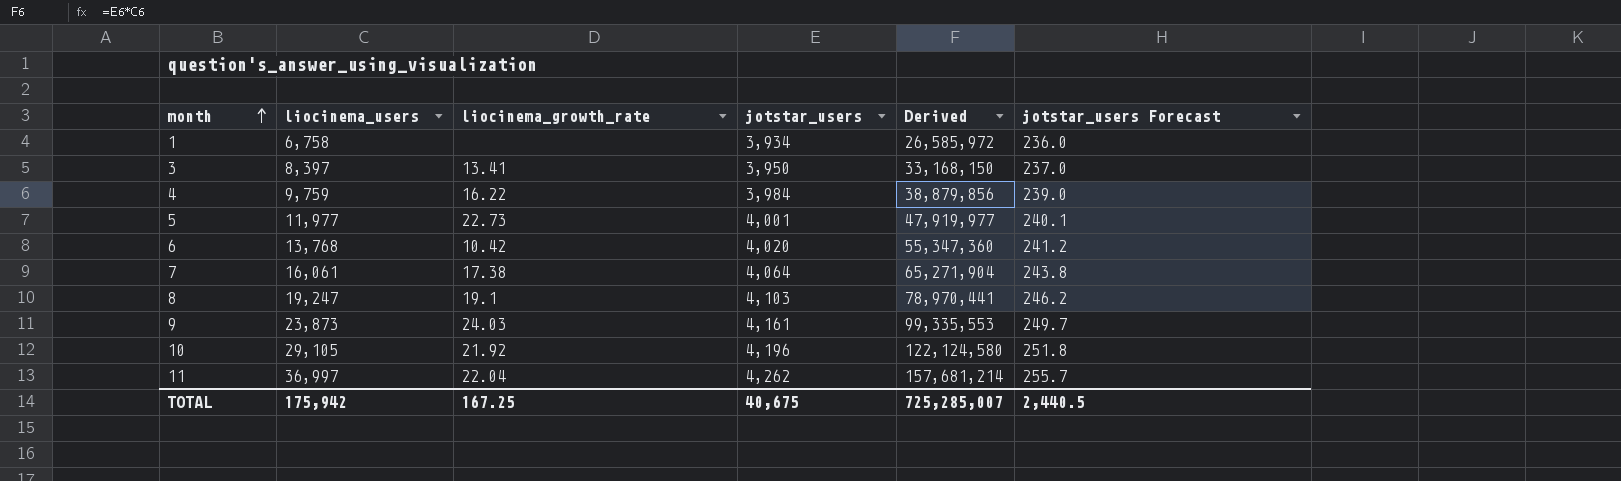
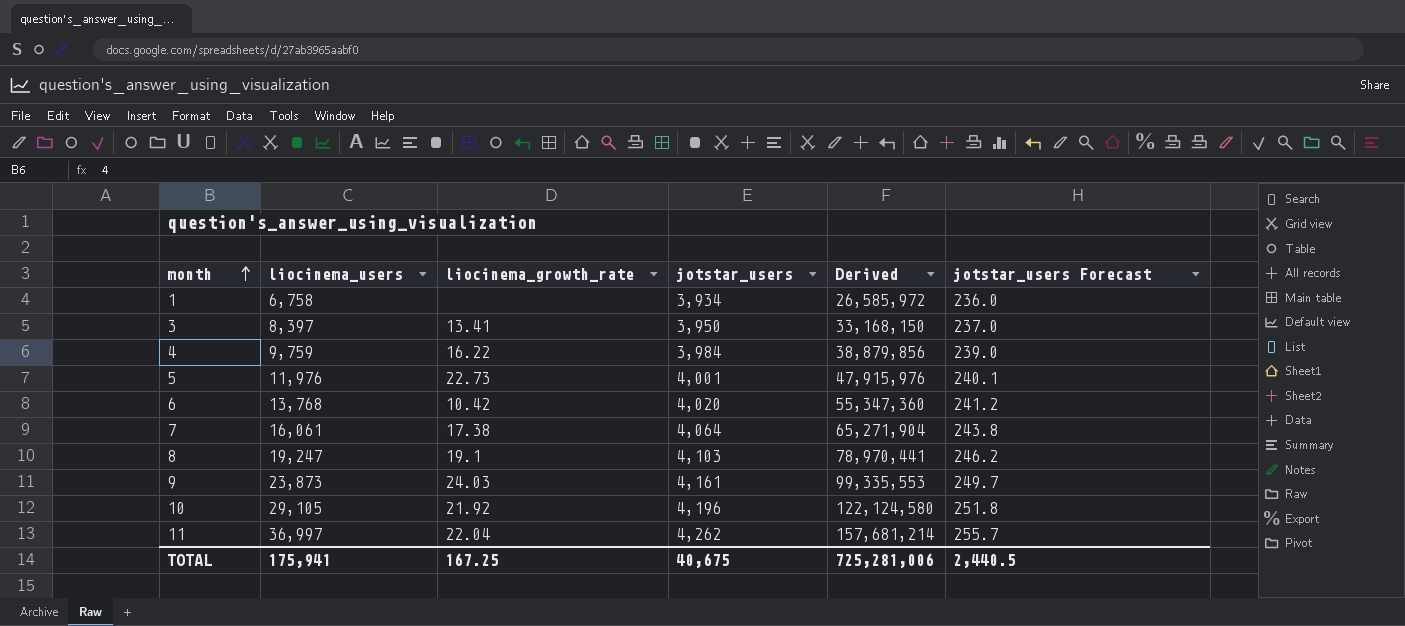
5 | liocinema_users: 11,977 -> 11,976
5 | Derived: 47,919,977 -> 47,915,976
TOTAL | liocinema_users: 175,942 -> 175,941
TOTAL | Derived: 725,285,007 -> 725,281,006

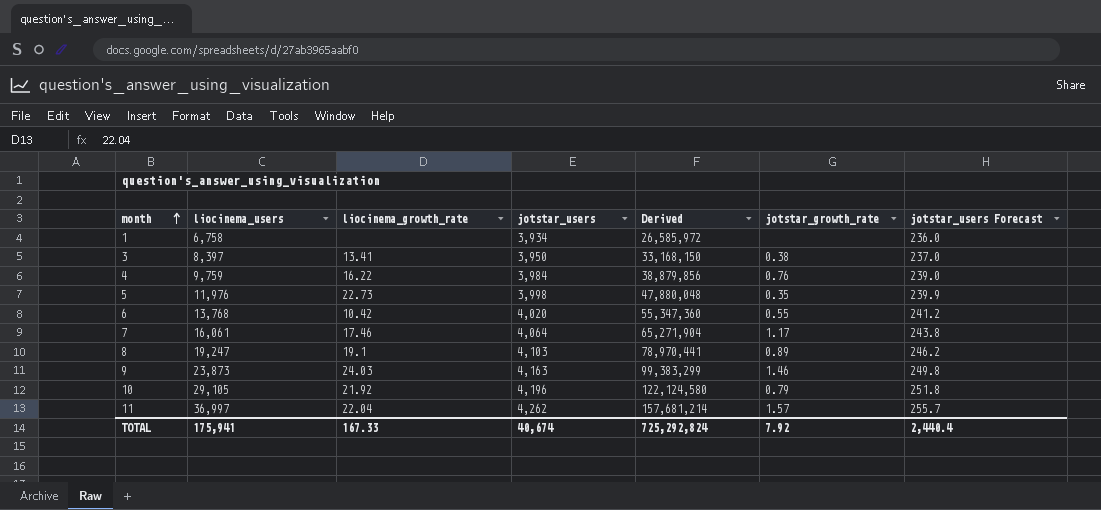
column jotstar_growth_rate | position: none -> 6
5 | jotstar_users: 4,001 -> 3,998
5 | Derived: 47,915,976 -> 47,880,048
5 | jotstar_users Forecast: 240.1 -> 239.9
7 | liocinema_growth_rate: 17.38 -> 17.46
9 | jotstar_users: 4,161 -> 4,163
9 | Derived: 99,335,553 -> 99,383,299
9 | jotstar_users Forecast: 249.7 -> 249.8
TOTAL | liocinema_growth_rate: 167.25 -> 167.33
TOTAL | jotstar_users: 40,675 -> 40,674
TOTAL | Derived: 725,281,006 -> 725,292,824
TOTAL | jotstar_users Forecast: 2,440.5 -> 2,440.4

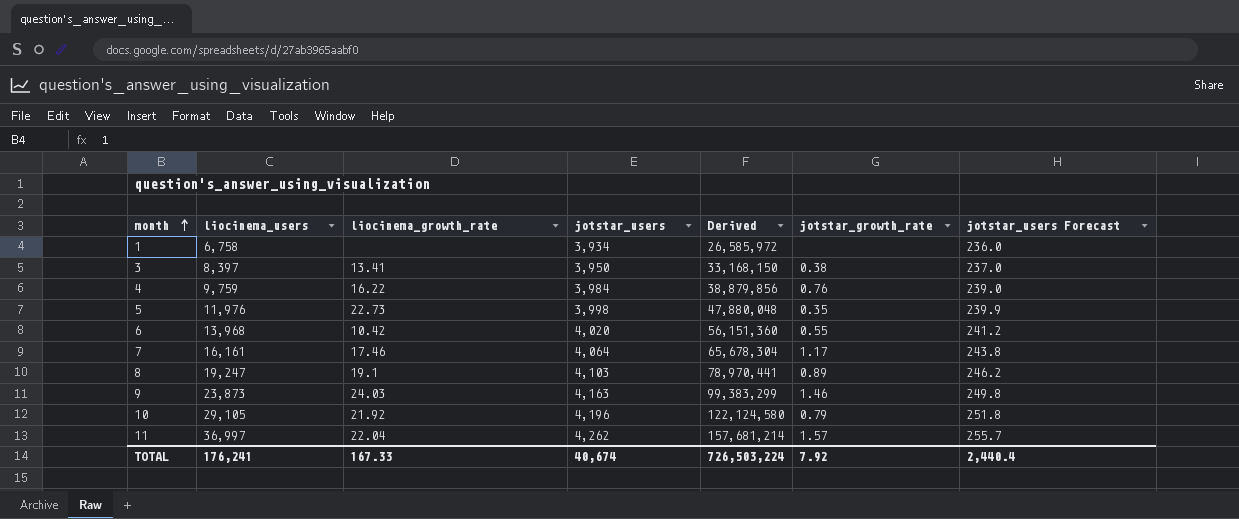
6 | liocinema_users: 13,768 -> 13,968
6 | Derived: 55,347,360 -> 56,151,360
7 | liocinema_users: 16,061 -> 16,161
7 | Derived: 65,271,904 -> 65,678,304
TOTAL | liocinema_users: 175,941 -> 176,241
TOTAL | Derived: 725,292,824 -> 726,503,224

